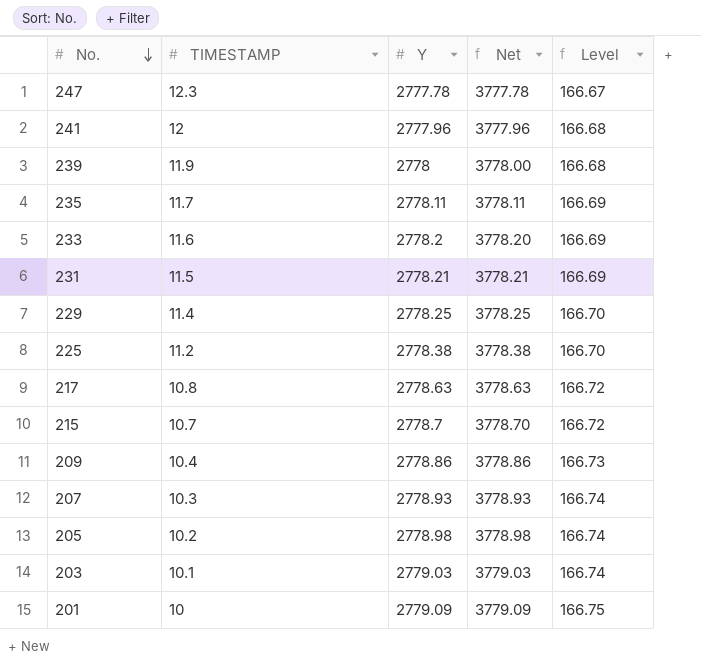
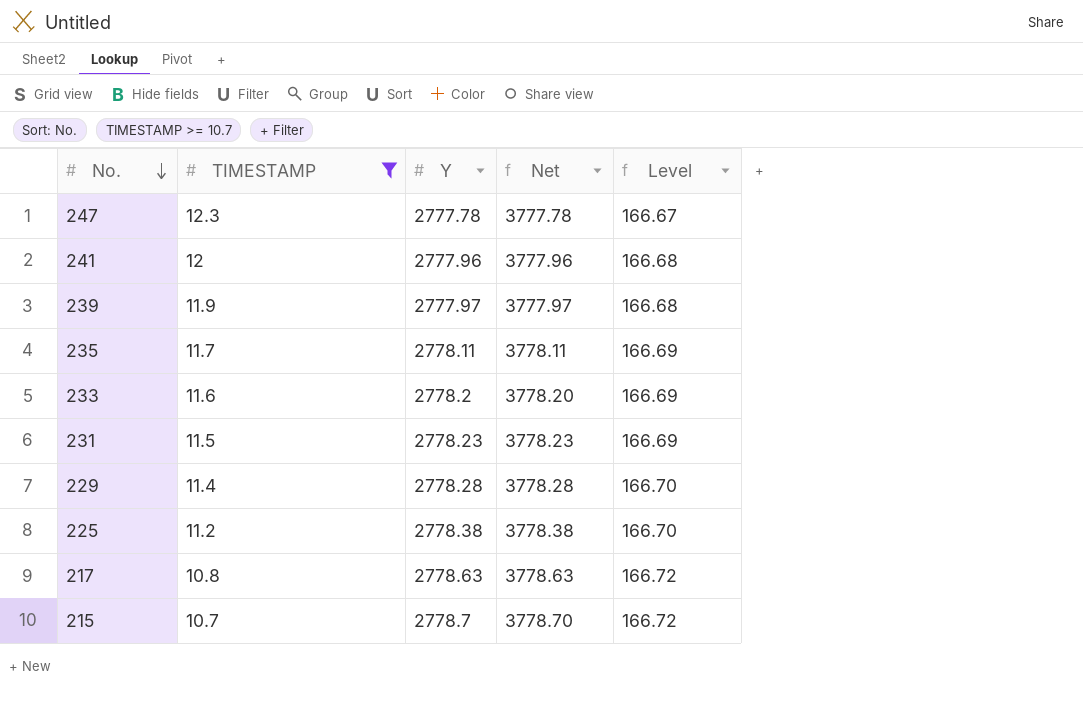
filter: none -> TIMESTAMP >= 10.7
239 | Y: 2778 -> 2777.97
239 | Net: 3778.00 -> 3777.97
231 | Y: 2778.21 -> 2778.23
231 | Net: 3778.21 -> 3778.23
229 | Y: 2778.25 -> 2778.28
229 | Net: 3778.25 -> 3778.28

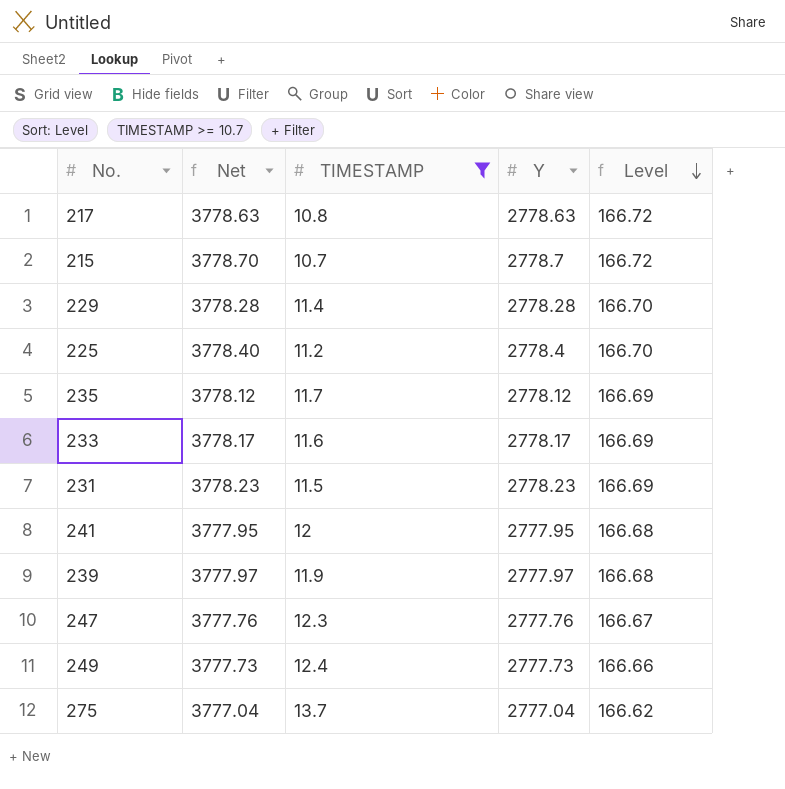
row order: No. descending -> Level descending
column Net | position: 4 -> 2
225 | Net: 3778.38 -> 3778.40
225 | Y: 2778.38 -> 2778.4
235 | Net: 3778.11 -> 3778.12
235 | Y: 2778.11 -> 2778.12
233 | Net: 3778.20 -> 3778.17
233 | Y: 2778.2 -> 2778.17
241 | Net: 3777.96 -> 3777.95
241 | Y: 2777.96 -> 2777.95
247 | Net: 3777.78 -> 3777.76
247 | Y: 2777.78 -> 2777.76
row 249: none -> 3777.73 | 12.4 | 2777.73 | 166.66
row 275: none -> 3777.04 | 13.7 | 2777.04 | 166.62

